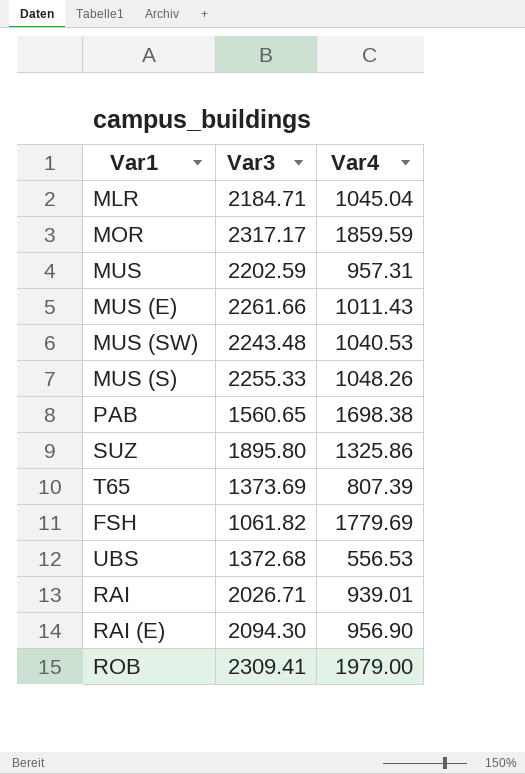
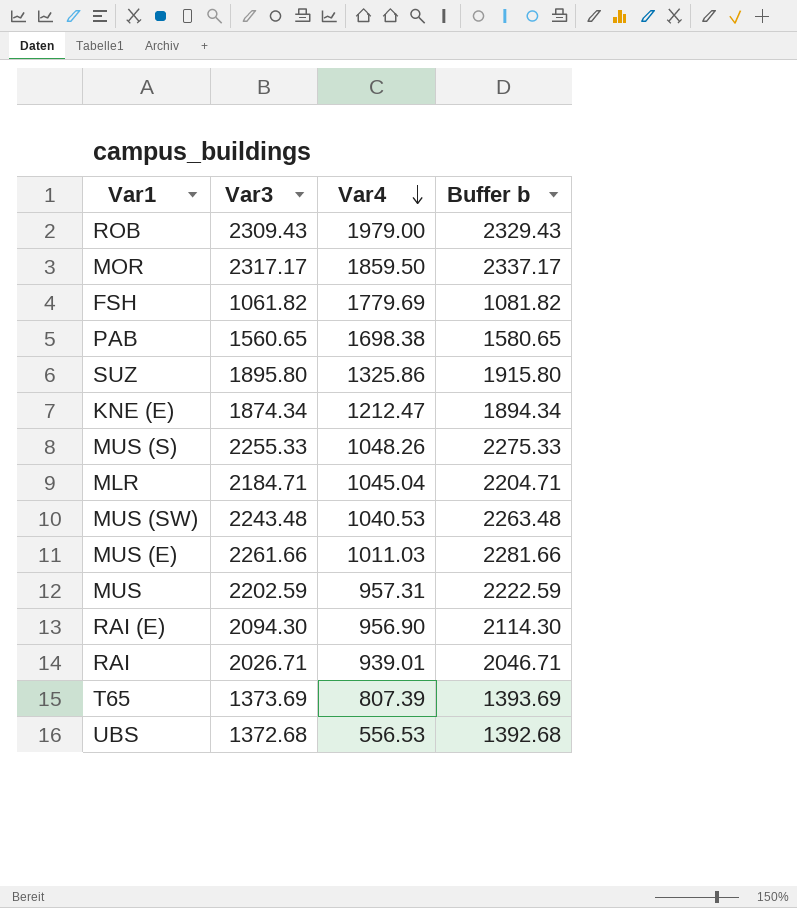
row order: none -> Var4 descending
column Buffer b | formula: none -> [Var3] + 20
ROB | Var3: 2309.41 -> 2309.43
MOR | Var4: 1859.59 -> 1859.50
row KNE (E): none -> 1874.34 | 1212.47 | 1894.34
MUS (E) | Var4: 1011.43 -> 1011.03

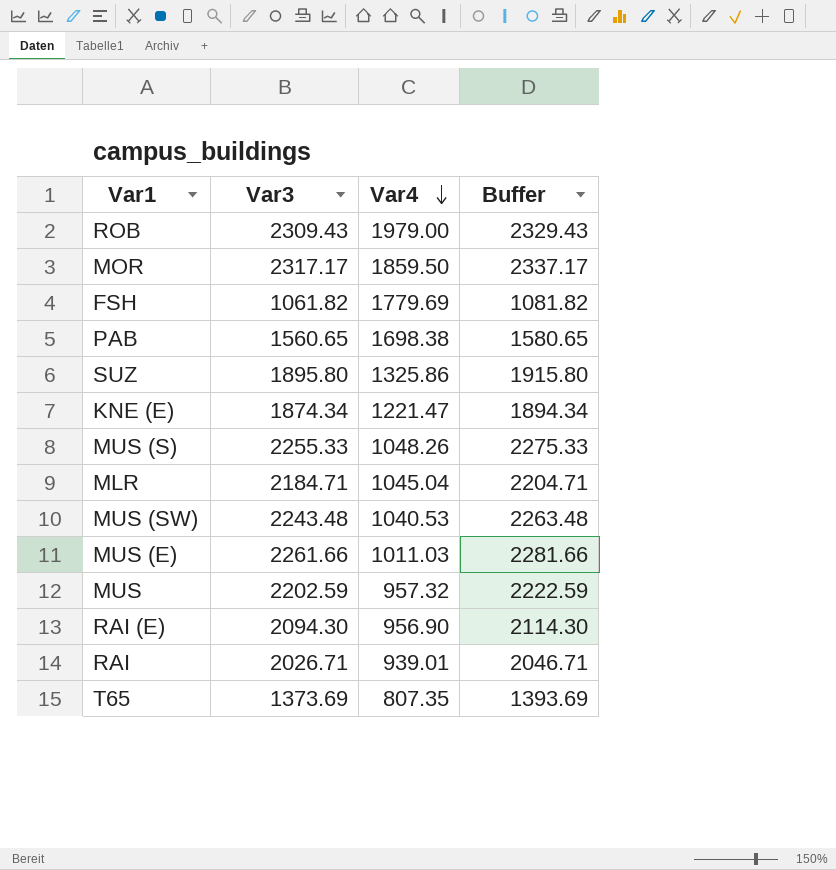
column name: Buffer b -> Buffer
row UBS: 1372.68 | 556.53 | 1392.68 -> none
KNE (E) | Var4: 1212.47 -> 1221.47
MUS | Var4: 957.31 -> 957.32
T65 | Var4: 807.39 -> 807.35

